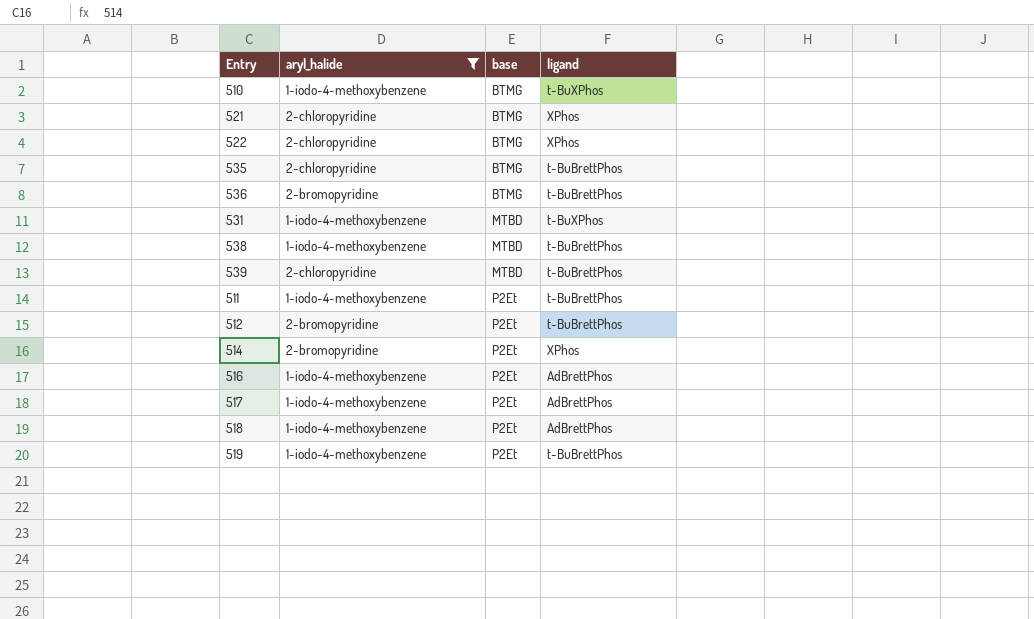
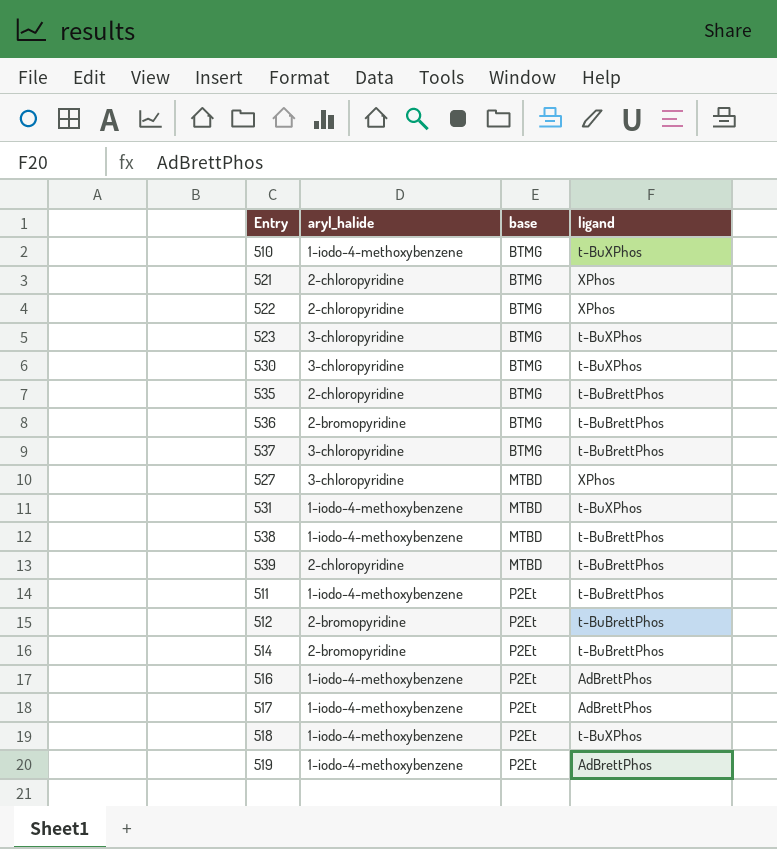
filter: aryl_halide != 3-chloropyridine -> none
514 | ligand: XPhos -> t-BuBrettPhos
518 | ligand: AdBrettPhos -> t-BuXPhos
519 | ligand: t-BuBrettPhos -> AdBrettPhos

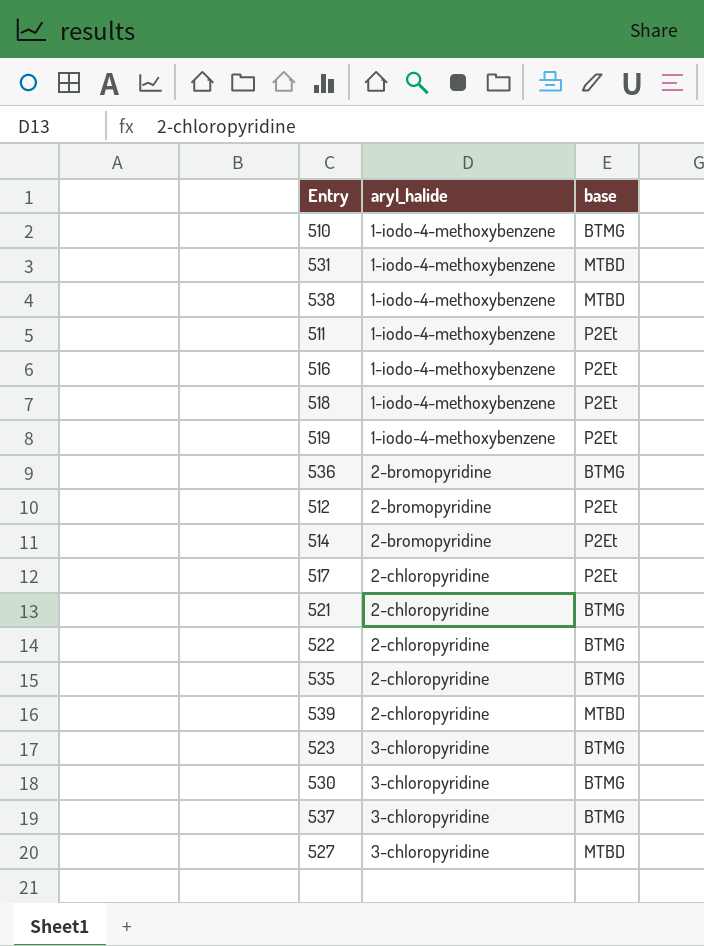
row order: base ascending -> aryl_halide ascending
column ligand | position: 4 -> none
517 | aryl_halide: 1-iodo-4-methoxybenzene -> 2-chloropyridine

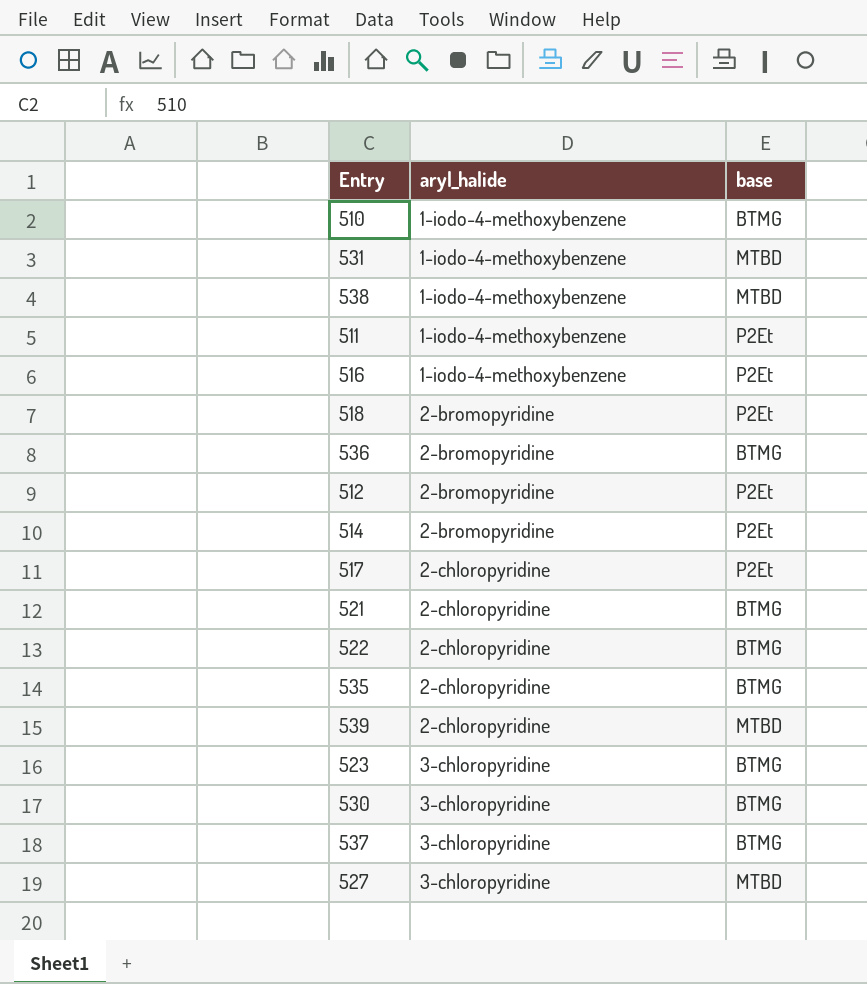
row 519: 1-iodo-4-methoxybenzene | P2Et -> none
518 | aryl_halide: 1-iodo-4-methoxybenzene -> 2-bromopyridine

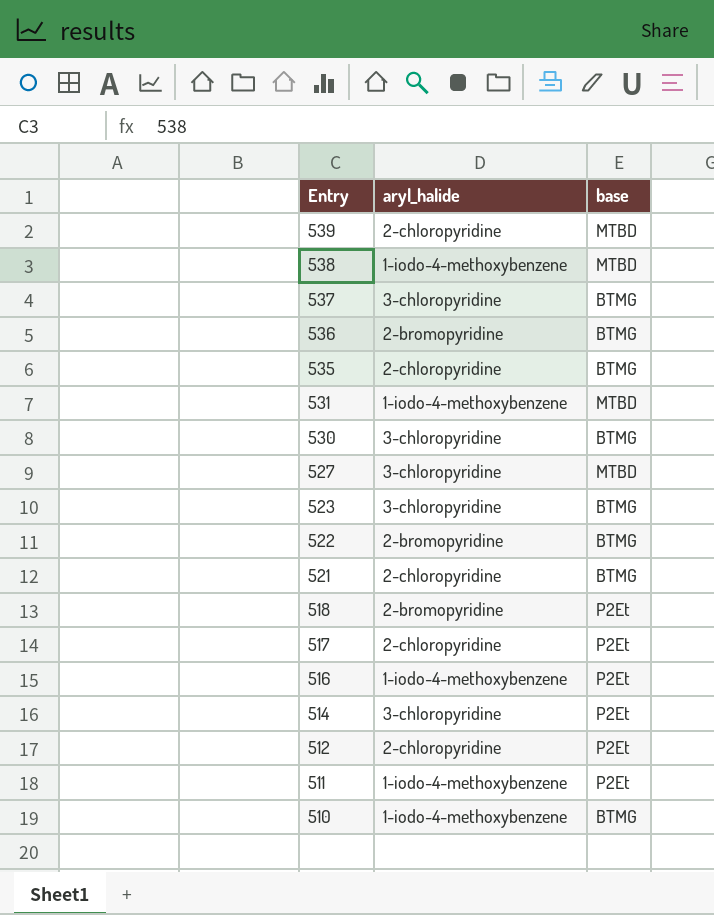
row order: aryl_halide ascending -> Entry descending
522 | aryl_halide: 2-chloropyridine -> 2-bromopyridine
514 | aryl_halide: 2-bromopyridine -> 3-chloropyridine
512 | aryl_halide: 2-bromopyridine -> 2-chloropyridine

